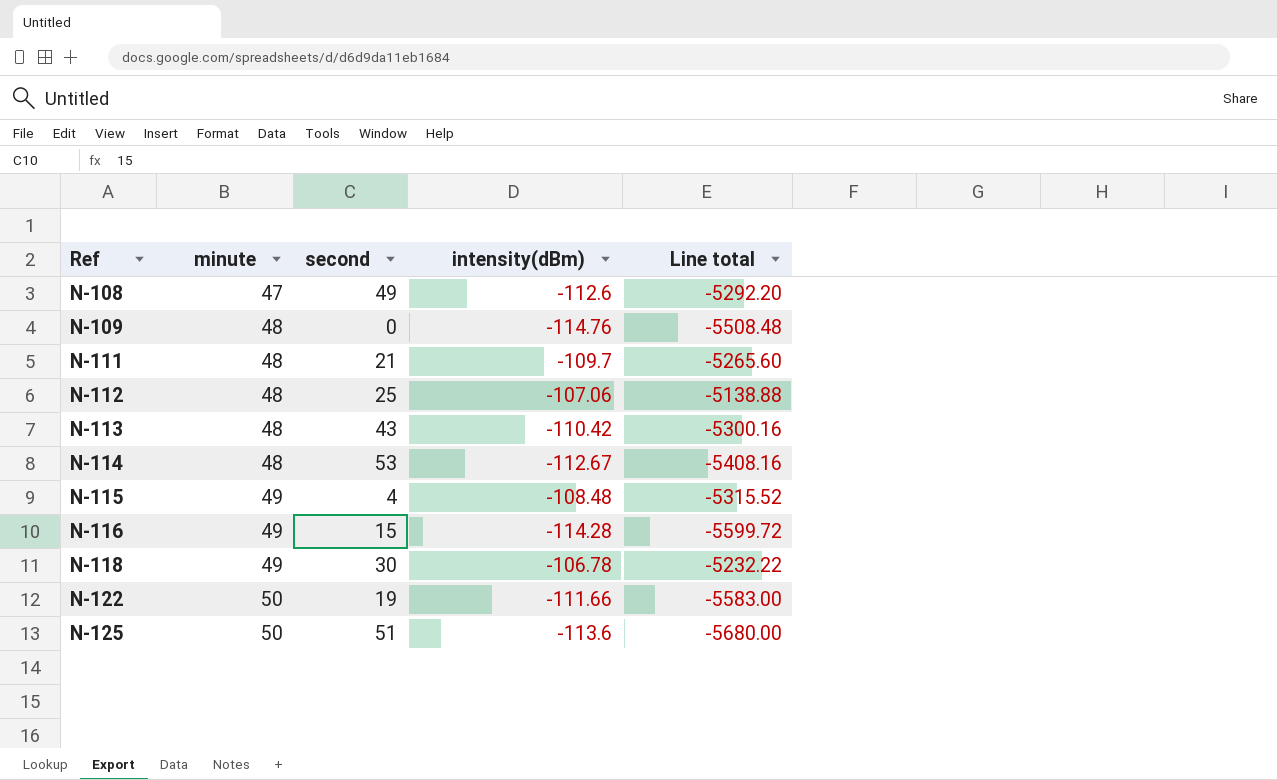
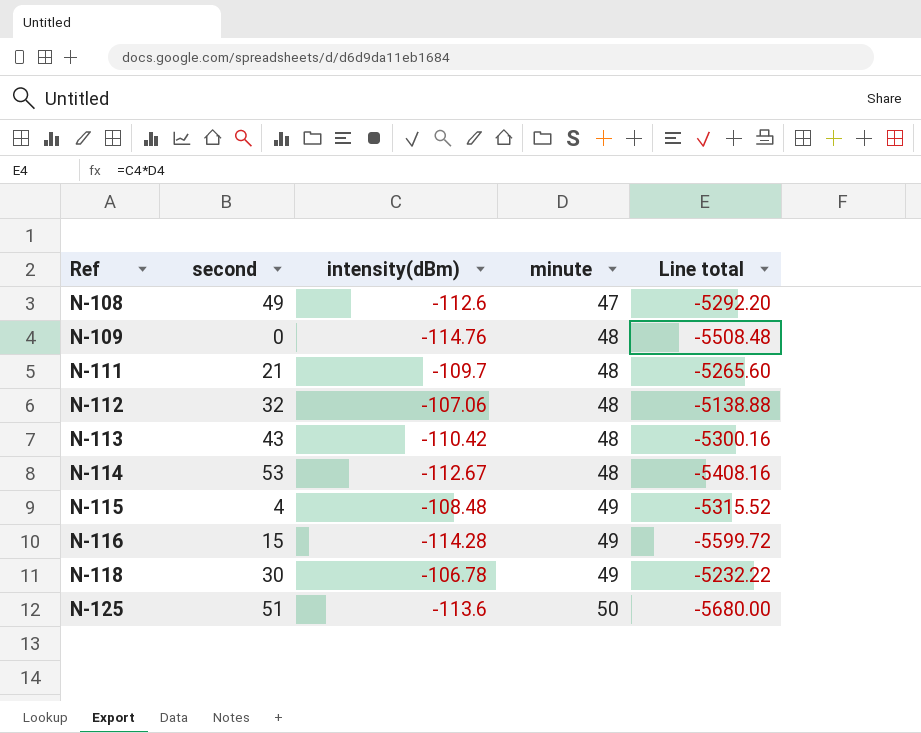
column minute | position: 2 -> 4
row N-122: 50 | 19 | -111.66 | -5583.00 -> none
N-112 | second: 25 -> 32

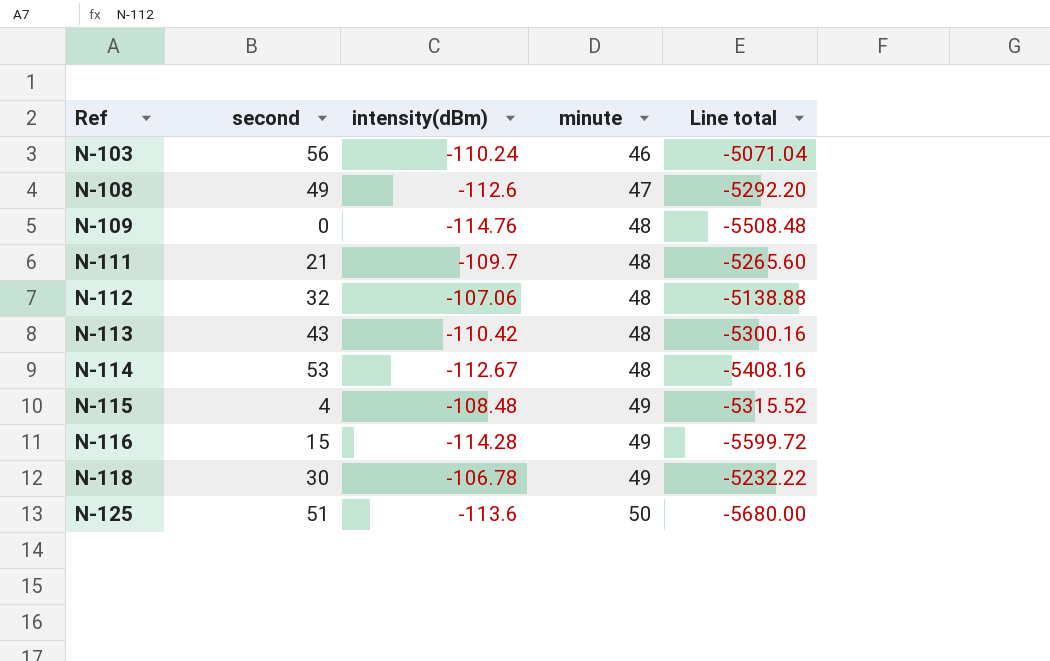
row N-103: none -> 56 | -110.24 | 46 | -5071.04

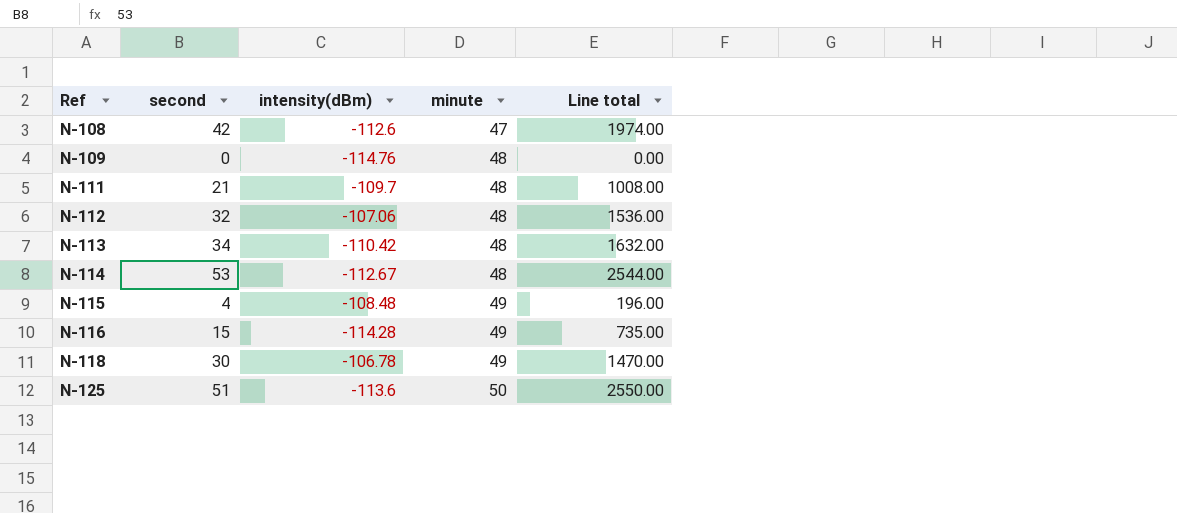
column Line total | formula: [intensity(dBm)] * [minute] -> [second] * [minute]
row N-103: 56 | -110.24 | 46 | -5071.04 -> none
N-108 | second: 49 -> 42
N-113 | second: 43 -> 34

